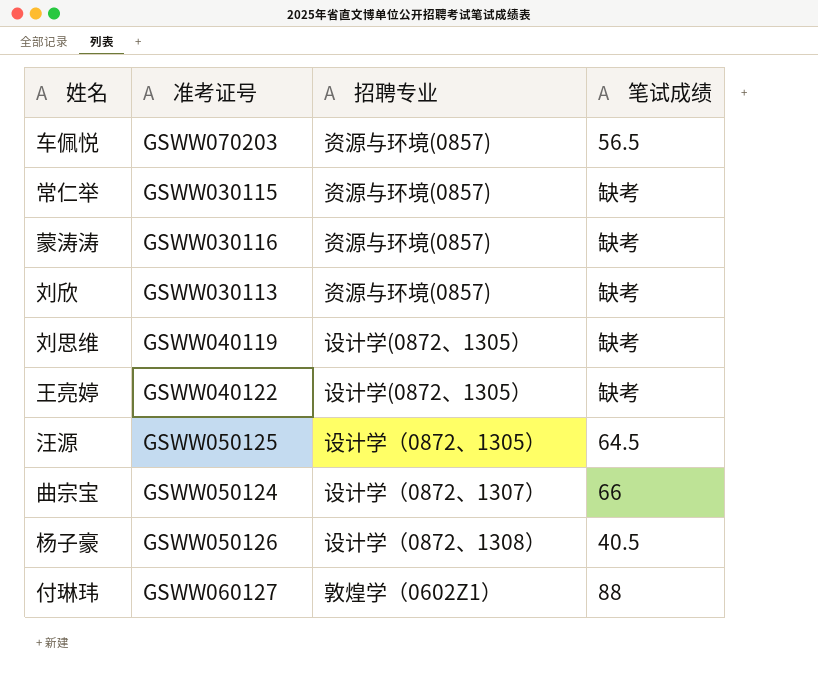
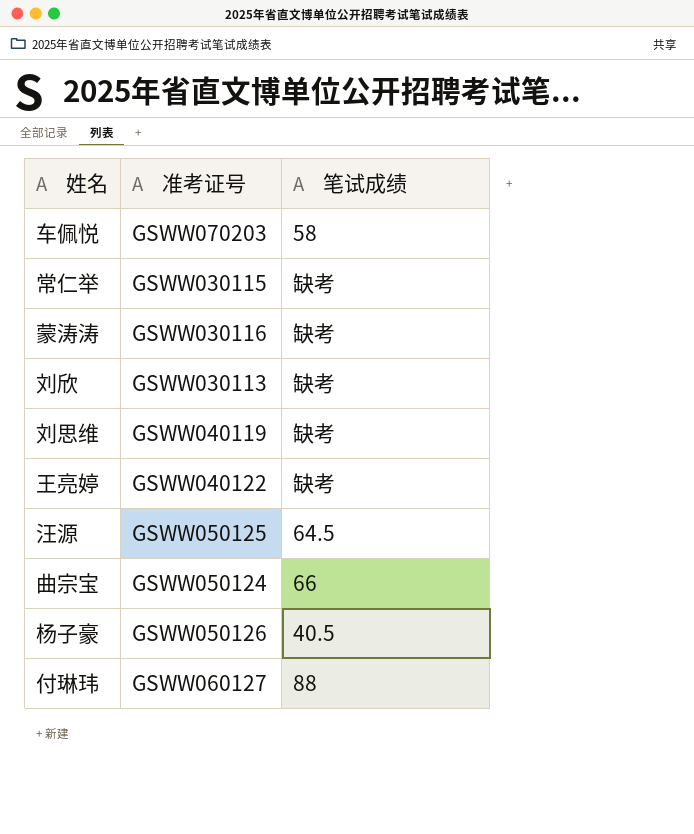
column 招聘专业 | position: 3 -> none
车佩悦 | 笔试成绩: 56.5 -> 58

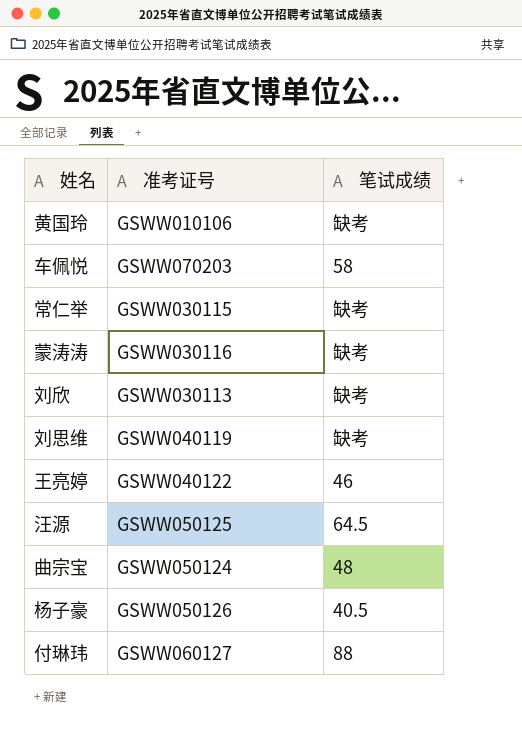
row 黄国玲: none -> GSWW010106 | 缺考
王亮婷 | 笔试成绩: 缺考 -> 46
曲宗宝 | 笔试成绩: 66 -> 48

